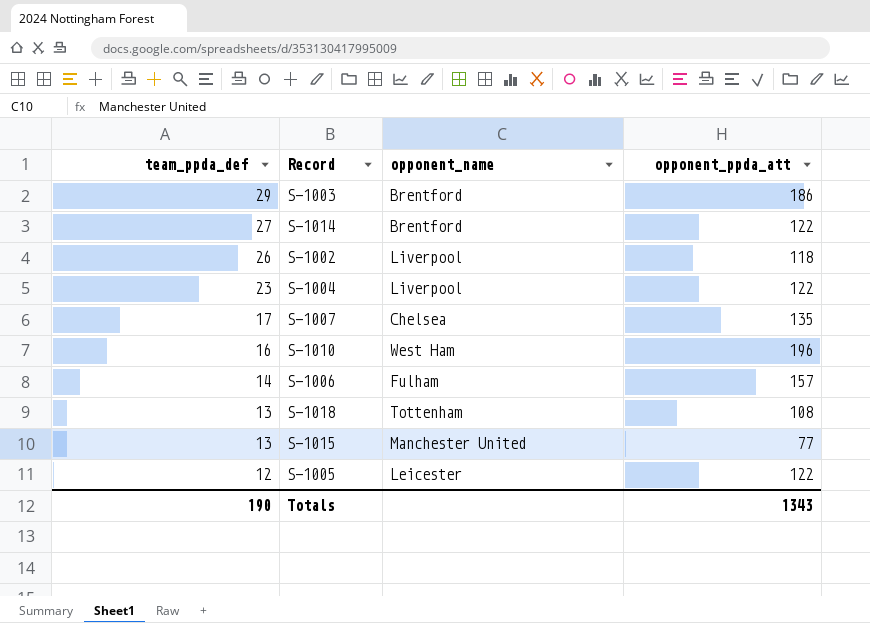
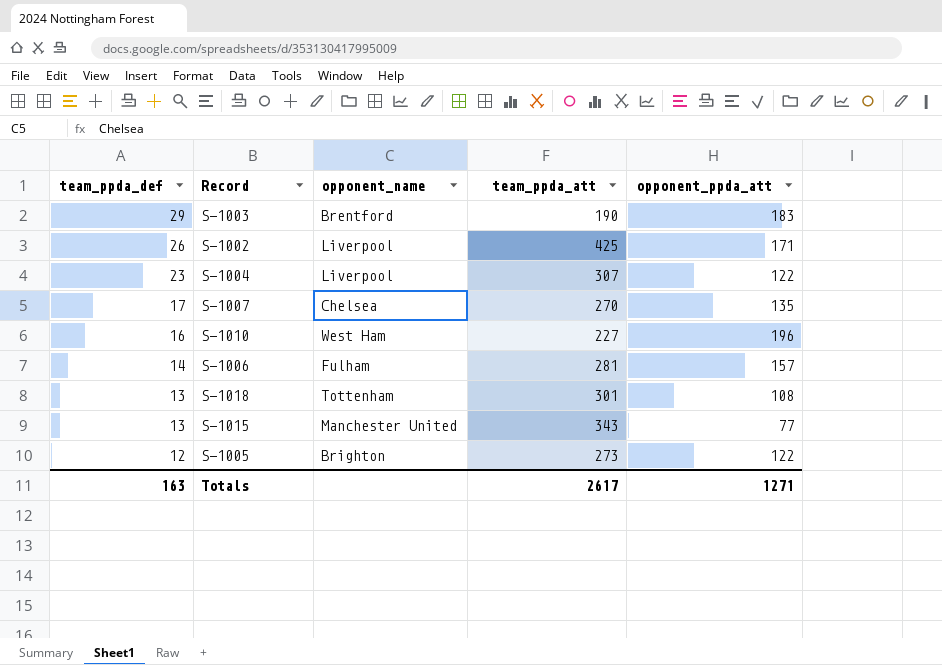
column team_ppda_att | position: none -> 4
row S-1014: 27 | Brentford | 122 -> none
S-1003 | opponent_ppda_att: 186 -> 183
S-1002 | opponent_ppda_att: 118 -> 171
S-1005 | opponent_name: Leicester -> Brighton
Totals | team_ppda_def: 190 -> 163
Totals | opponent_ppda_att: 1343 -> 1271

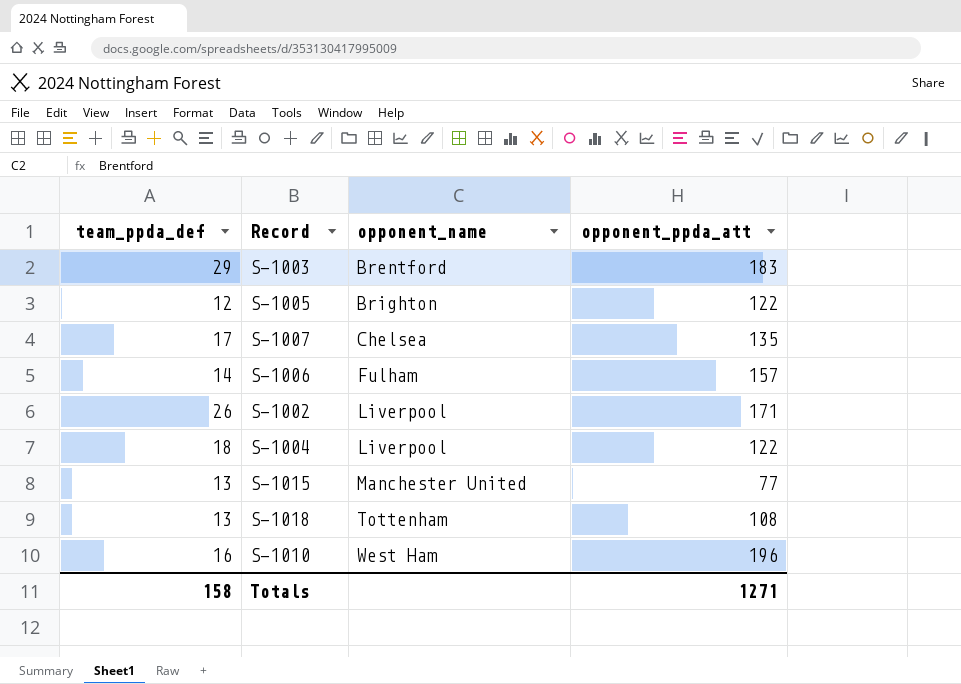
row order: team_ppda_def descending -> opponent_name ascending
column team_ppda_att | position: 4 -> none
S-1004 | team_ppda_def: 23 -> 18
Totals | team_ppda_def: 163 -> 158

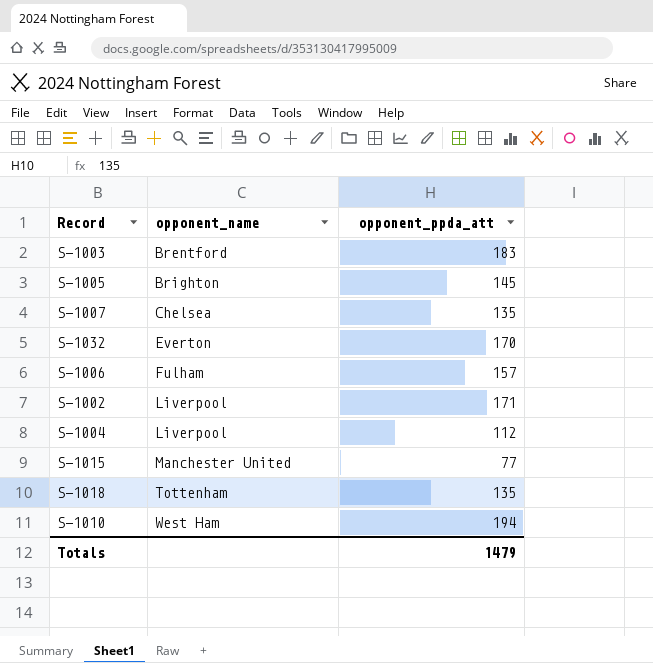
column team_ppda_def | position: 1 -> none
S-1005 | opponent_ppda_att: 122 -> 145
row S-1032: none -> Everton | 170
S-1004 | opponent_ppda_att: 122 -> 112
S-1018 | opponent_ppda_att: 108 -> 135
S-1010 | opponent_ppda_att: 196 -> 194
Totals | opponent_ppda_att: 1271 -> 1479

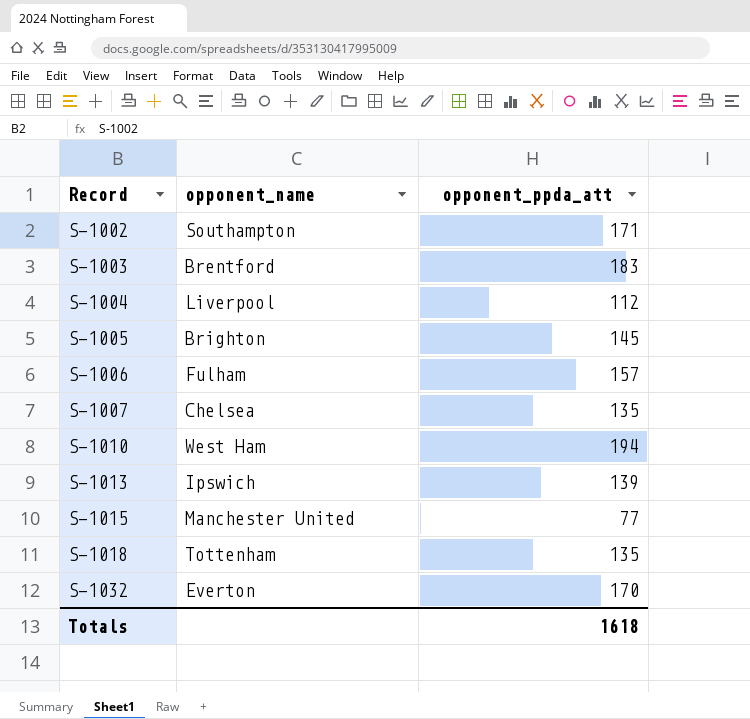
row order: opponent_name ascending -> Record ascending
S-1002 | opponent_name: Liverpool -> Southampton
row S-1013: none -> Ipswich | 139
Totals | opponent_ppda_att: 1479 -> 1618

